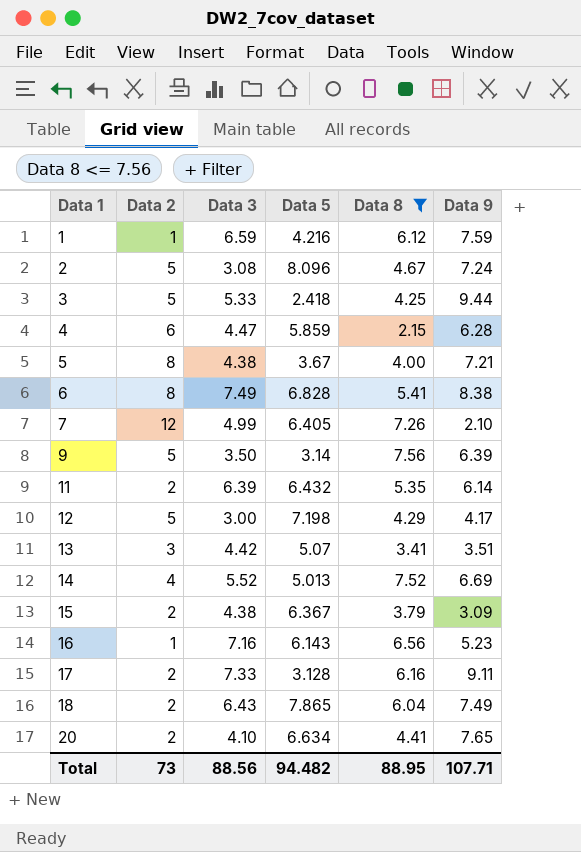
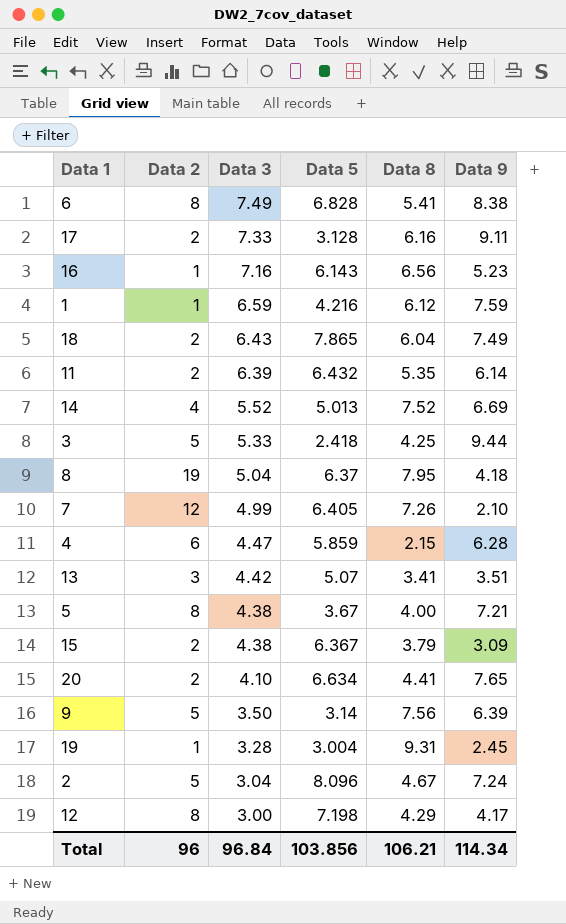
filter: Data 8 <= 7.56 -> none
row order: Data 1 ascending -> Data 3 descending
2 | Data 3: 3.08 -> 3.04
12 | Data 2: 5 -> 8
Total | Data 2: 73 -> 96
Total | Data 3: 88.56 -> 96.84
Total | Data 5: 94.482 -> 103.856
Total | Data 8: 88.95 -> 106.21
Total | Data 9: 107.71 -> 114.34

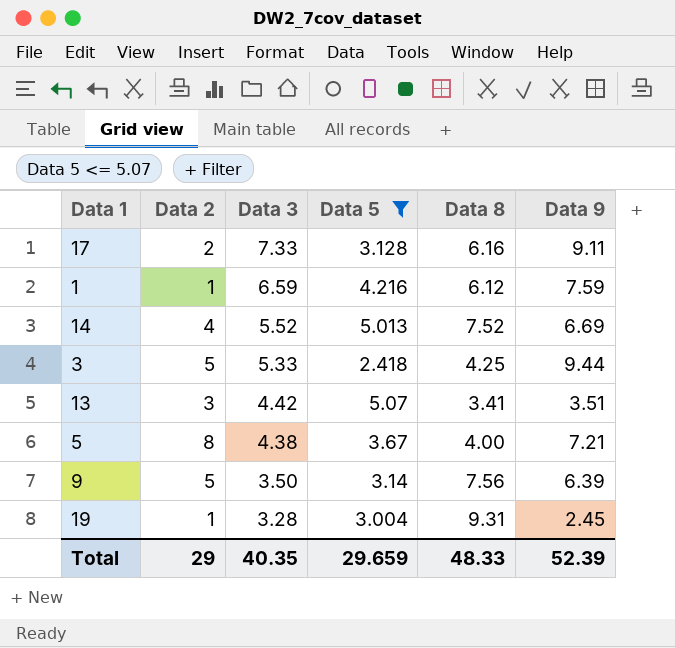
filter: none -> Data 5 <= 5.07
Total | Data 2: 96 -> 29
Total | Data 3: 96.84 -> 40.35
Total | Data 5: 103.856 -> 29.659
Total | Data 8: 106.21 -> 48.33
Total | Data 9: 114.34 -> 52.39

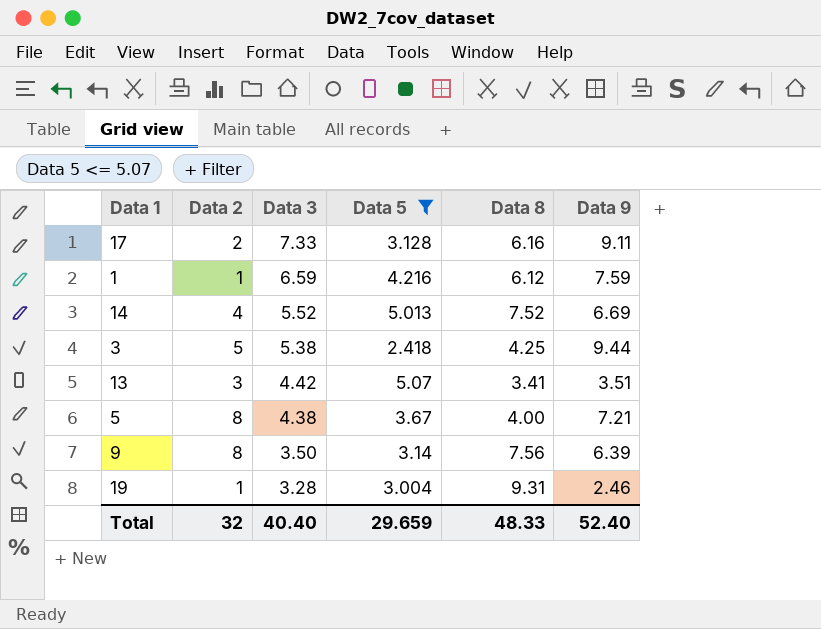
3 | Data 3: 5.33 -> 5.38
9 | Data 2: 5 -> 8
19 | Data 9: 2.45 -> 2.46
Total | Data 2: 29 -> 32
Total | Data 3: 40.35 -> 40.40
Total | Data 9: 52.39 -> 52.40

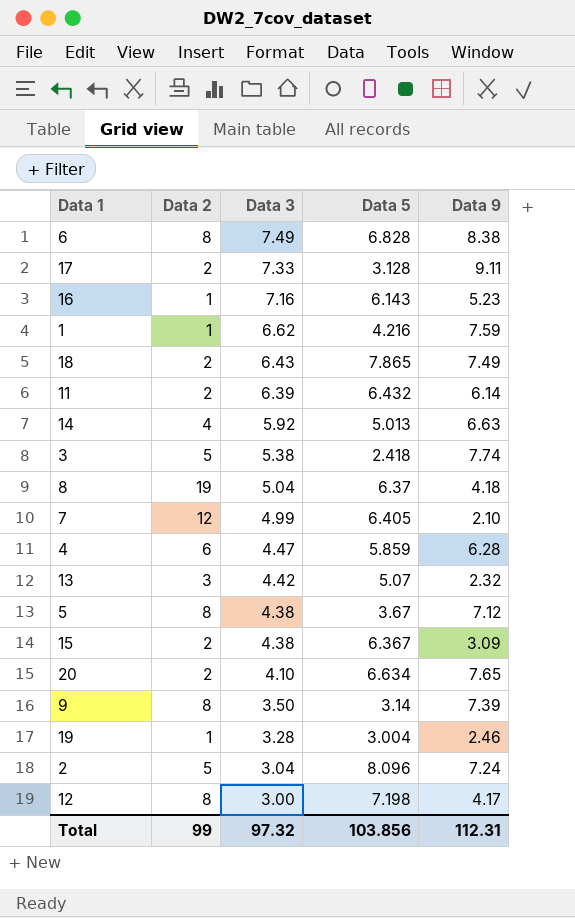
filter: Data 5 <= 5.07 -> none
column Data 8 | position: 5 -> none
1 | Data 3: 6.59 -> 6.62
14 | Data 3: 5.52 -> 5.92
14 | Data 9: 6.69 -> 6.63
3 | Data 9: 9.44 -> 7.74
13 | Data 9: 3.51 -> 2.32
5 | Data 9: 7.21 -> 7.12
9 | Data 9: 6.39 -> 7.39
Total | Data 2: 32 -> 99
Total | Data 3: 40.40 -> 97.32
Total | Data 5: 29.659 -> 103.856
Total | Data 9: 52.40 -> 112.31

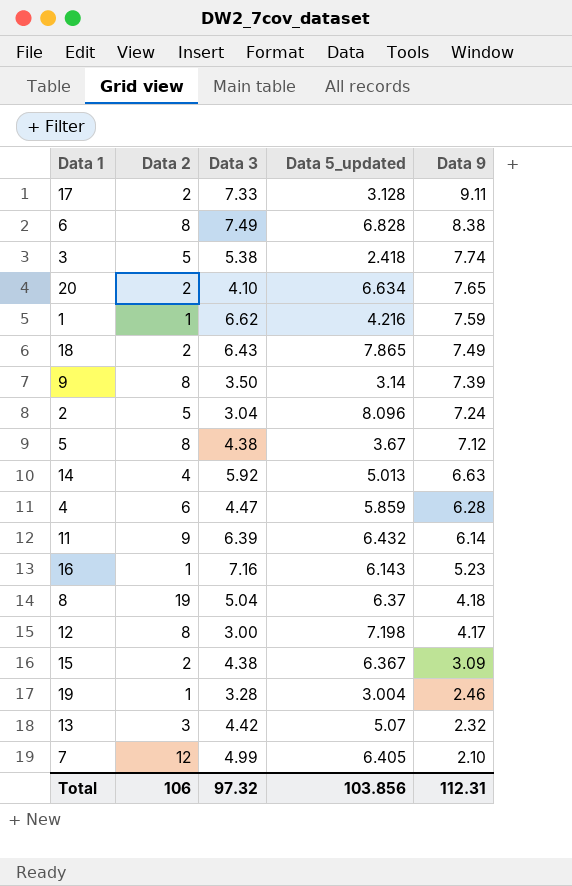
row order: Data 3 descending -> Data 9 descending
column name: Data 5 -> Data 5_updated
11 | Data 2: 2 -> 9
Total | Data 2: 99 -> 106

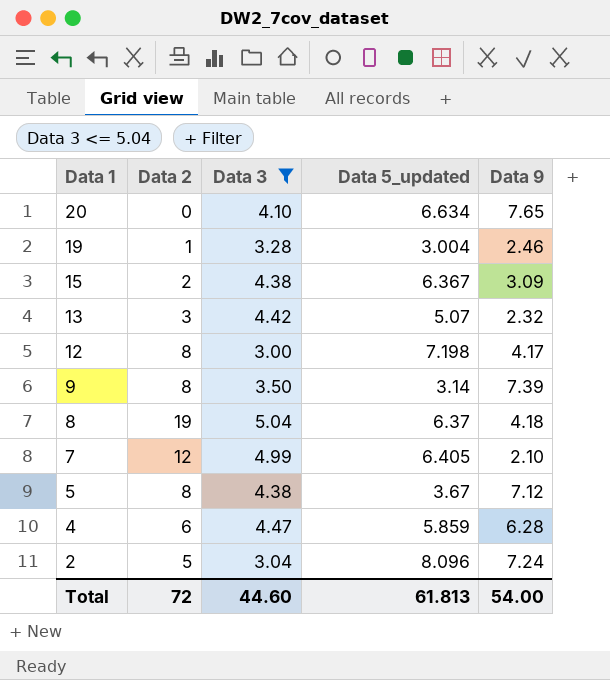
filter: none -> Data 3 <= 5.04
row order: Data 9 descending -> Data 1 descending
20 | Data 2: 2 -> 0
Total | Data 2: 106 -> 72
Total | Data 3: 97.32 -> 44.60
Total | Data 5_updated: 103.856 -> 61.813
Total | Data 9: 112.31 -> 54.00

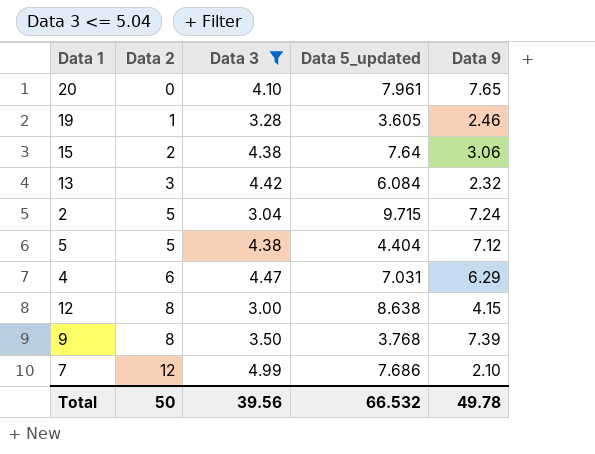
row order: Data 1 descending -> Data 2 ascending
row 8: 19 | 5.04 | 6.37 | 4.18 -> none
20 | Data 5_updated: 6.634 -> 7.961
19 | Data 5_updated: 3.004 -> 3.605
15 | Data 5_updated: 6.367 -> 7.64
15 | Data 9: 3.09 -> 3.06
13 | Data 5_updated: 5.07 -> 6.084
2 | Data 5_updated: 8.096 -> 9.715
5 | Data 2: 8 -> 5
5 | Data 5_updated: 3.67 -> 4.404
4 | Data 5_updated: 5.859 -> 7.031
4 | Data 9: 6.28 -> 6.29
12 | Data 5_updated: 7.198 -> 8.638
12 | Data 9: 4.17 -> 4.15
9 | Data 5_updated: 3.14 -> 3.768
7 | Data 5_updated: 6.405 -> 7.686
Total | Data 2: 72 -> 50
Total | Data 3: 44.60 -> 39.56
Total | Data 5_updated: 61.813 -> 66.532
Total | Data 9: 54.00 -> 49.78

